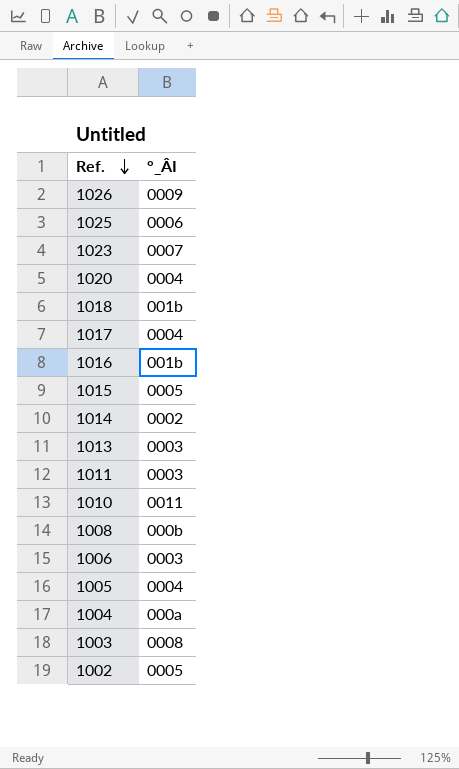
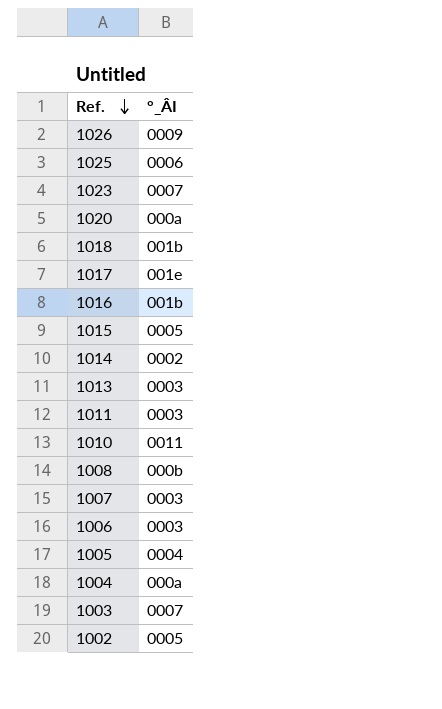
1020 | °_ÂI: 0004 -> 000a
1017 | °_ÂI: 0004 -> 001e
row 1007: none -> 0003
1003 | °_ÂI: 0008 -> 0007

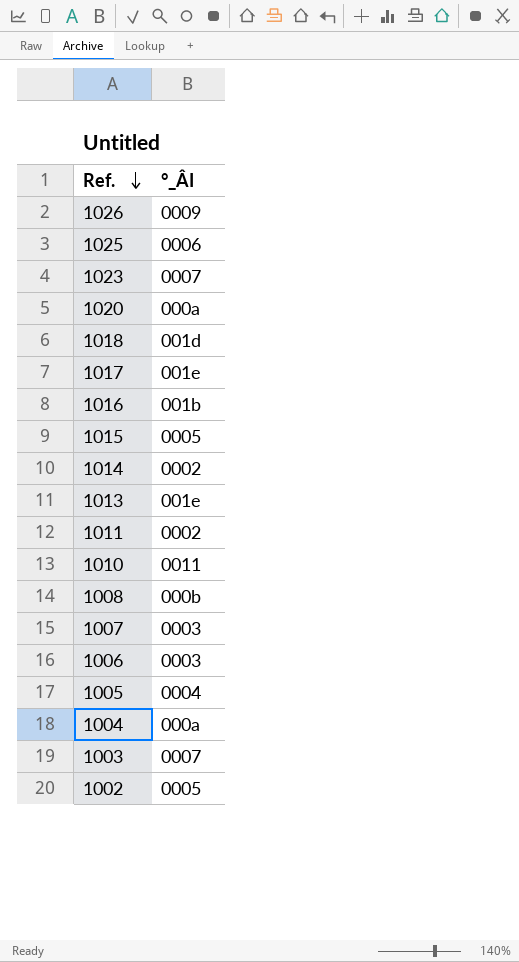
1018 | °_ÂI: 001b -> 001d
1013 | °_ÂI: 0003 -> 001e
1011 | °_ÂI: 0003 -> 0002

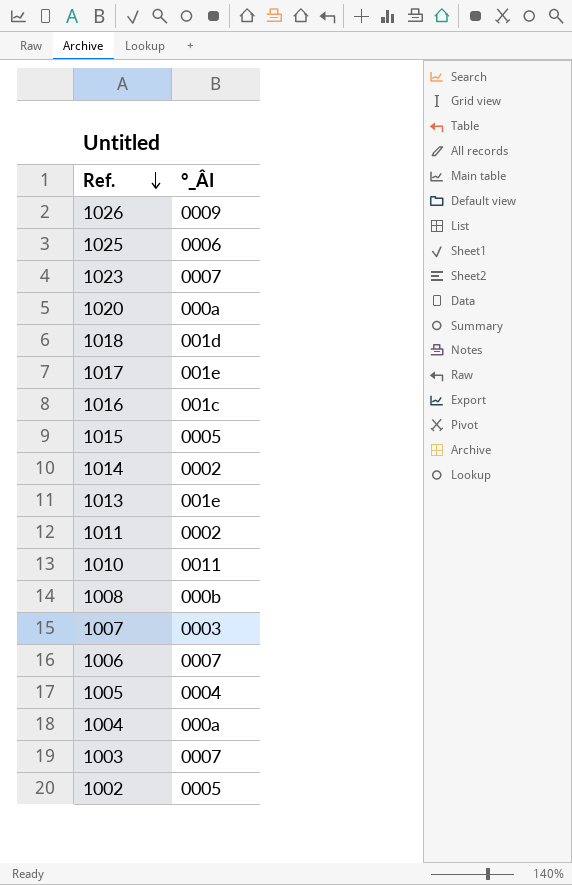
1016 | °_ÂI: 001b -> 001c
1006 | °_ÂI: 0003 -> 0007

